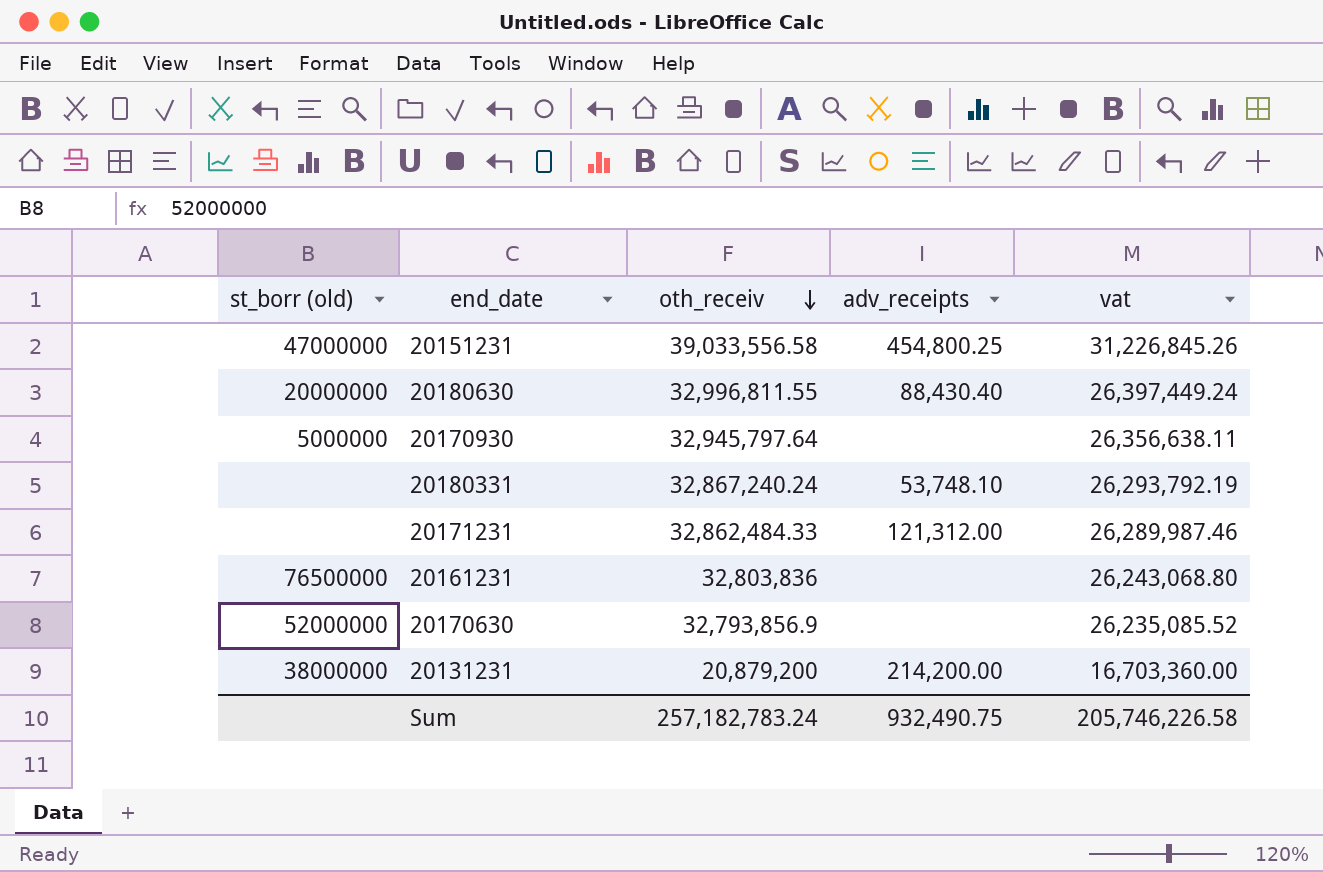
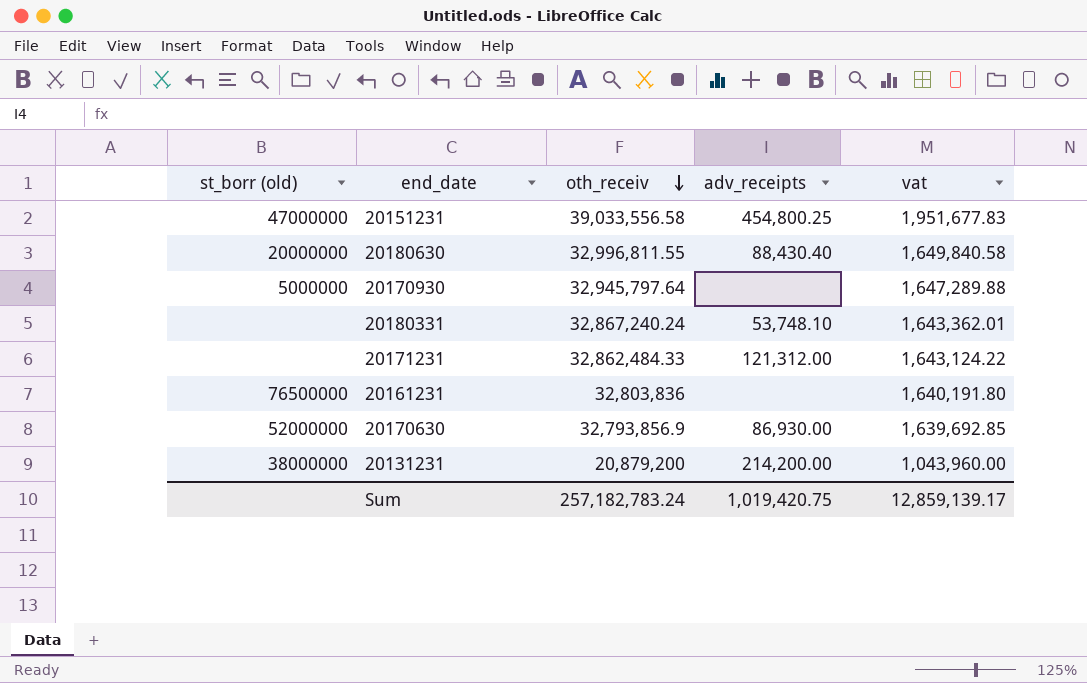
column vat | formula: [oth_receiv] * 0.8 -> [oth_receiv] * 0.05
20170630 | adv_receipts: none -> 86,930.00
Sum | adv_receipts: 932,490.75 -> 1,019,420.75
Sum | vat: 205,746,226.58 -> 12,859,139.17

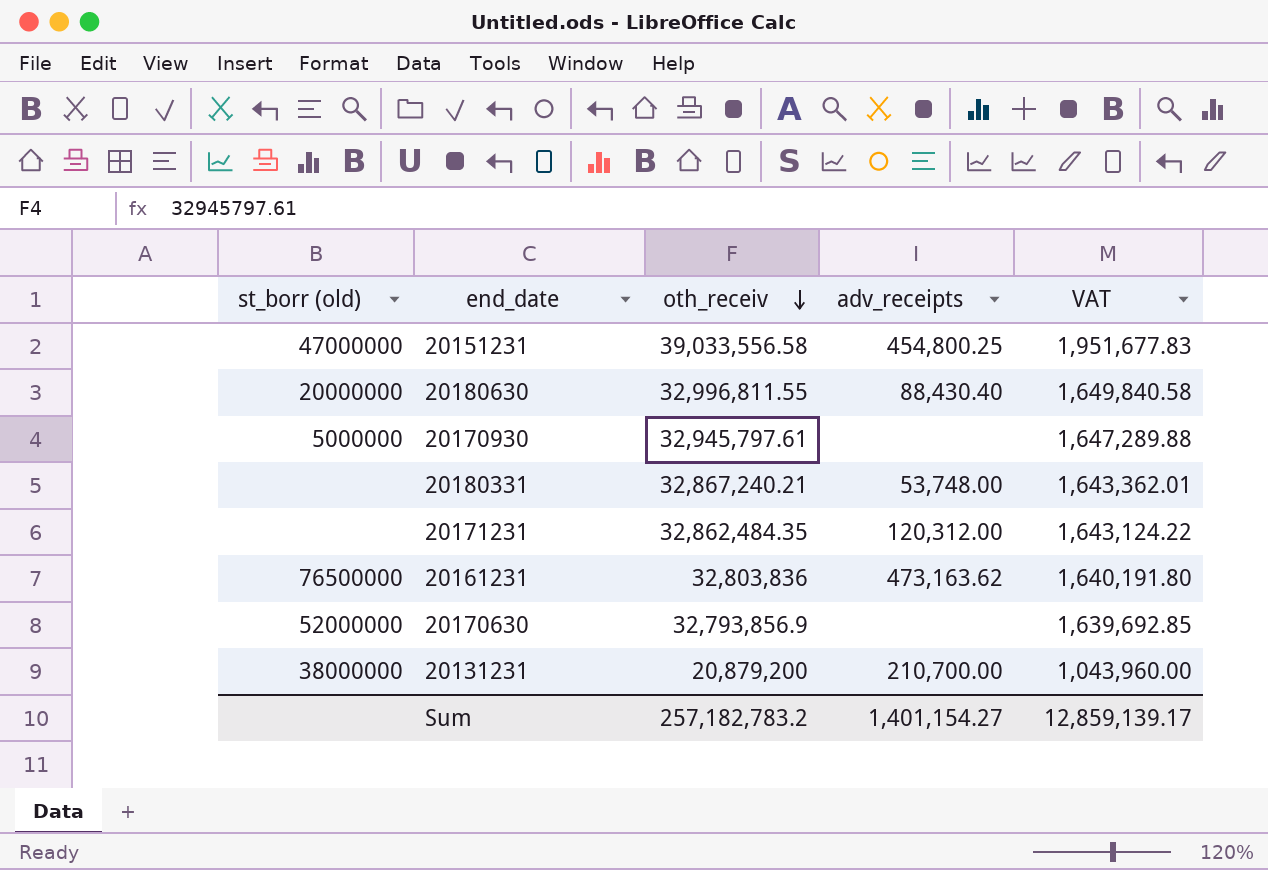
column name: vat -> VAT
20170930 | oth_receiv: 32,945,797.64 -> 32,945,797.61
20180331 | oth_receiv: 32,867,240.24 -> 32,867,240.21
20180331 | adv_receipts: 53,748.10 -> 53,748.00
20171231 | oth_receiv: 32,862,484.33 -> 32,862,484.35
20171231 | adv_receipts: 121,312.00 -> 120,312.00
20161231 | adv_receipts: none -> 473,163.62
20170630 | adv_receipts: 86,930.00 -> none
20131231 | adv_receipts: 214,200.00 -> 210,700.00
Sum | oth_receiv: 257,182,783.24 -> 257,182,783.2
Sum | adv_receipts: 1,019,420.75 -> 1,401,154.27

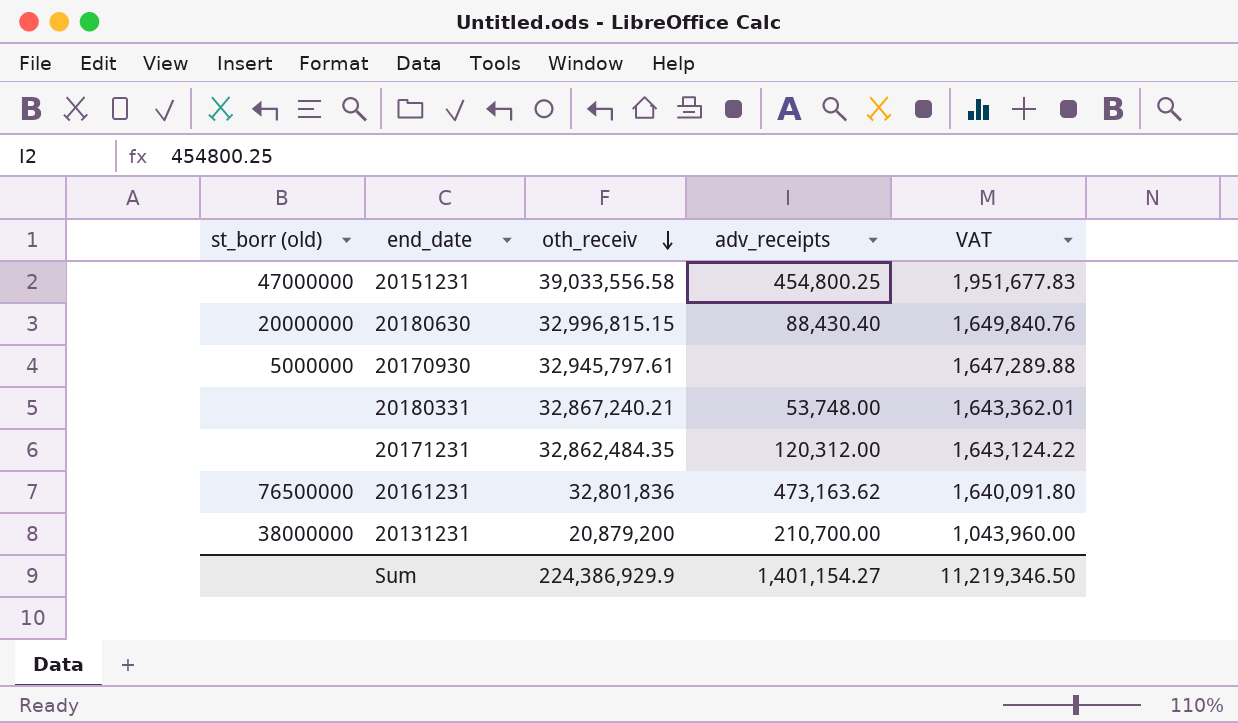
row 20170630: 52000000 | 32,793,856.9 | none | 1,639,692.85 -> none
20180630 | oth_receiv: 32,996,811.55 -> 32,996,815.15
20180630 | VAT: 1,649,840.58 -> 1,649,840.76
20161231 | oth_receiv: 32,803,836 -> 32,801,836
20161231 | VAT: 1,640,191.80 -> 1,640,091.80
Sum | oth_receiv: 257,182,783.2 -> 224,386,929.9
Sum | VAT: 12,859,139.17 -> 11,219,346.50

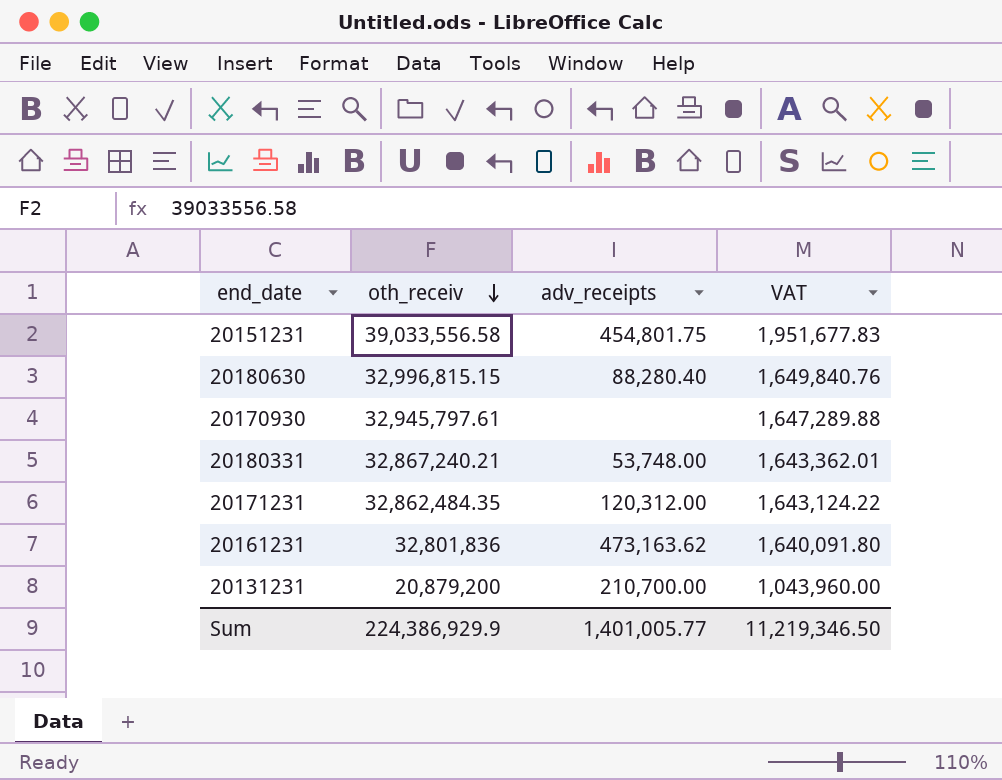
column st_borr (old) | position: 1 -> none
20151231 | adv_receipts: 454,800.25 -> 454,801.75
20180630 | adv_receipts: 88,430.40 -> 88,280.40
Sum | adv_receipts: 1,401,154.27 -> 1,401,005.77

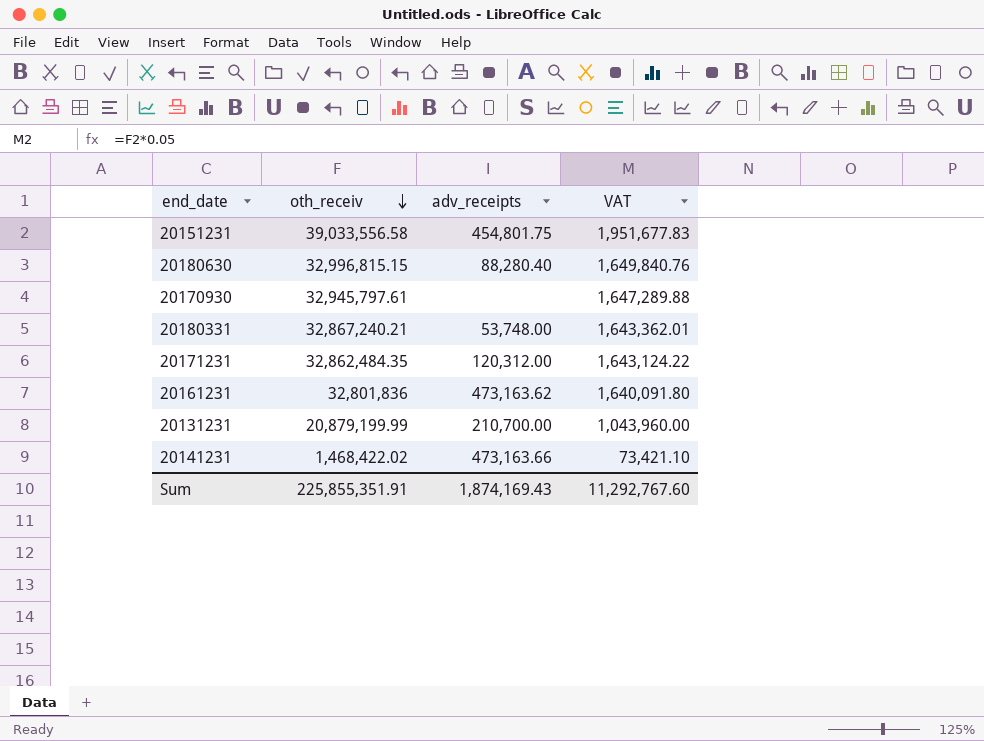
20131231 | oth_receiv: 20,879,200 -> 20,879,199.99
row 20141231: none -> 1,468,422.02 | 473,163.66 | 73,421.10
Sum | oth_receiv: 224,386,929.9 -> 225,855,351.91
Sum | adv_receipts: 1,401,005.77 -> 1,874,169.43
Sum | VAT: 11,219,346.50 -> 11,292,767.60

